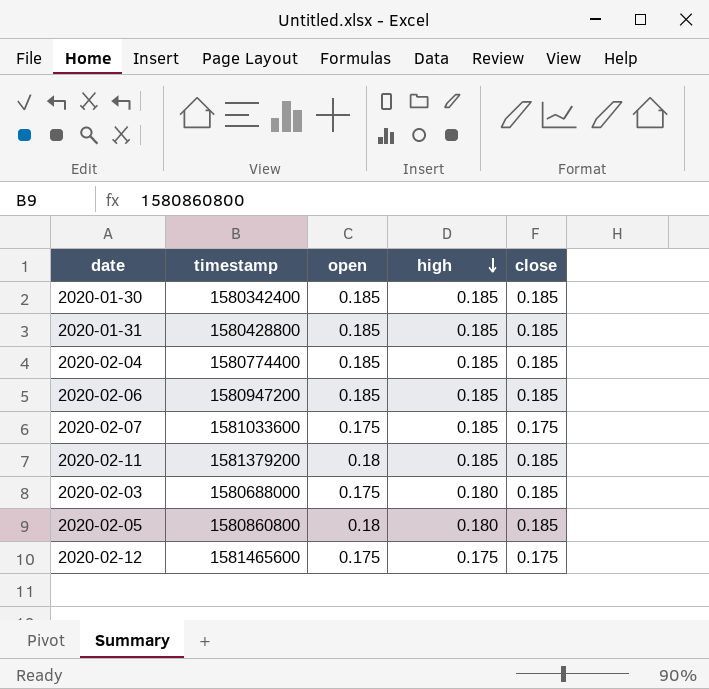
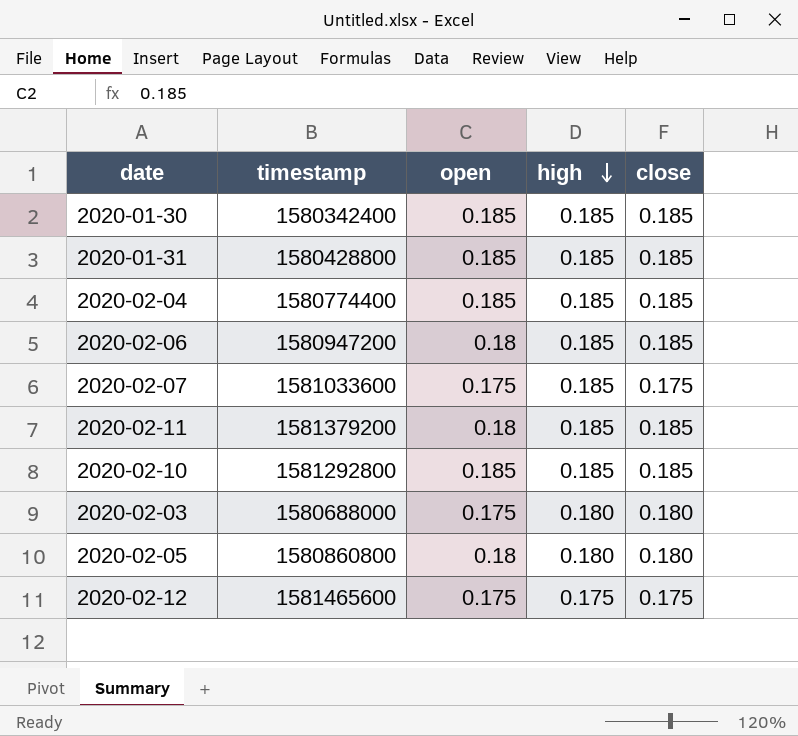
2020-02-06 | open: 0.185 -> 0.18
row 2020-02-10: none -> 1581292800 | 0.185 | 0.185 | 0.185
2020-02-03 | close: 0.185 -> 0.180
2020-02-05 | close: 0.185 -> 0.180

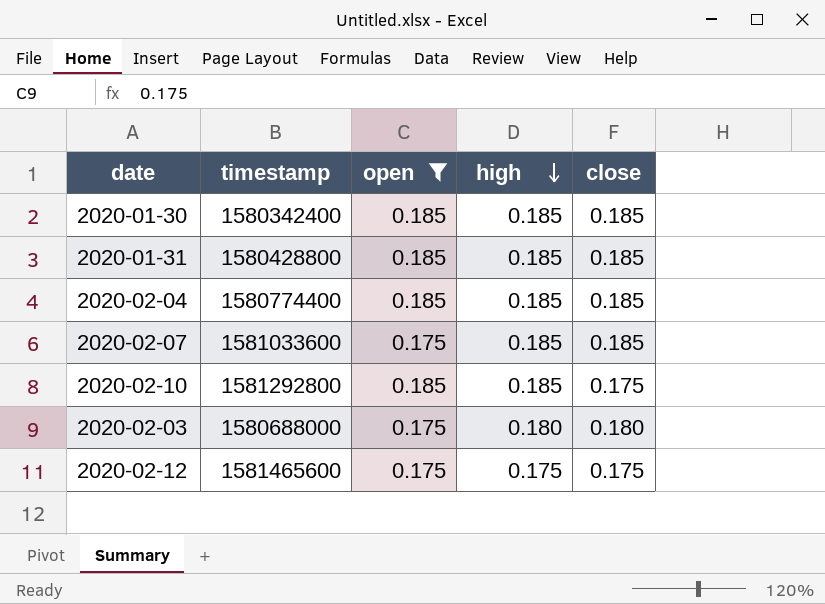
filter: none -> open != 0.18
2020-02-07 | close: 0.175 -> 0.185
2020-02-10 | close: 0.185 -> 0.175

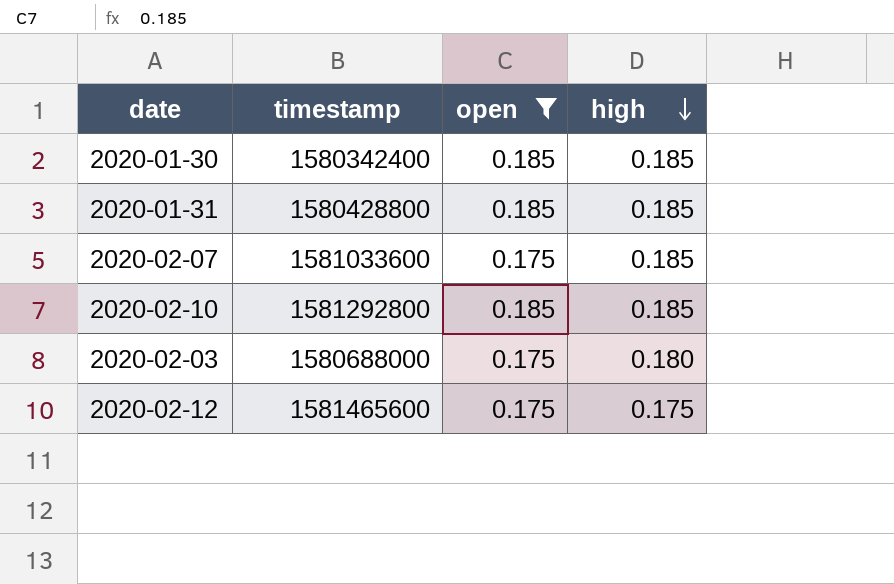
column close | position: 5 -> none
row 2020-02-04: 1580774400 | 0.185 | 0.185 | 0.185 -> none

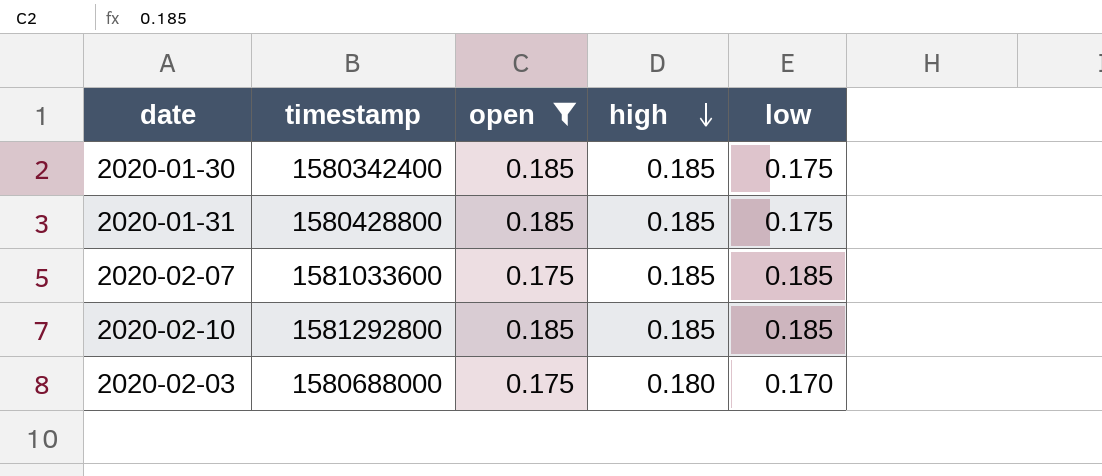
column low | position: none -> 5
row 2020-02-12: 1581465600 | 0.175 | 0.175 -> none

